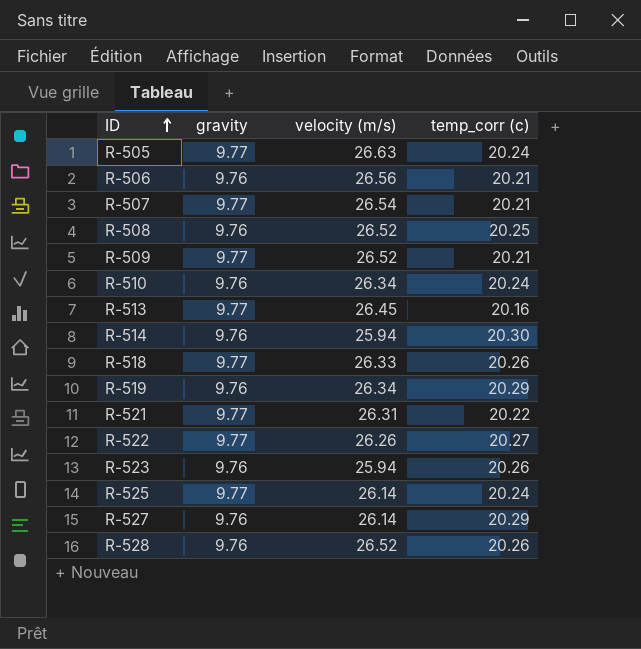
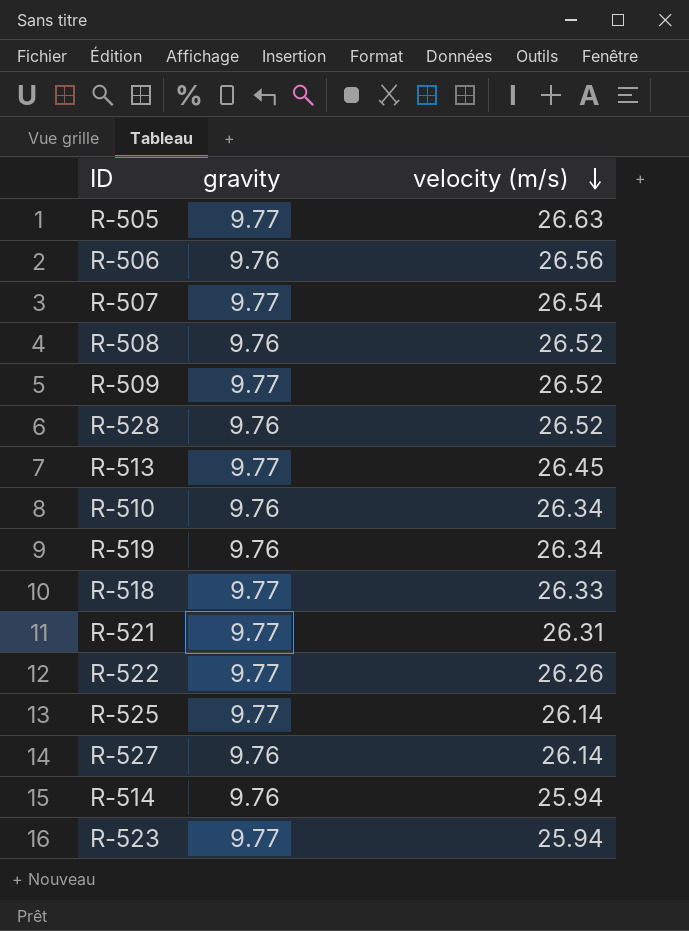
row order: ID ascending -> velocity (m/s) descending
column temp_corr (c) | position: 4 -> none
R-523 | gravity: 9.76 -> 9.77

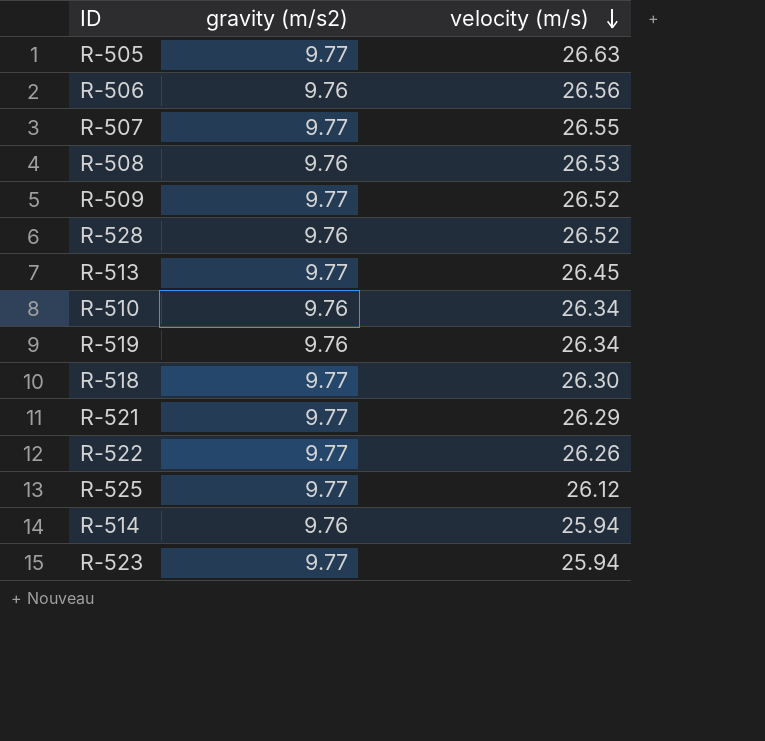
column name: gravity -> gravity (m/s2)
row R-527: 9.76 | 26.14 -> none
R-507 | velocity (m/s): 26.54 -> 26.55
R-508 | velocity (m/s): 26.52 -> 26.53
R-518 | velocity (m/s): 26.33 -> 26.30
R-521 | velocity (m/s): 26.31 -> 26.29
R-525 | velocity (m/s): 26.14 -> 26.12

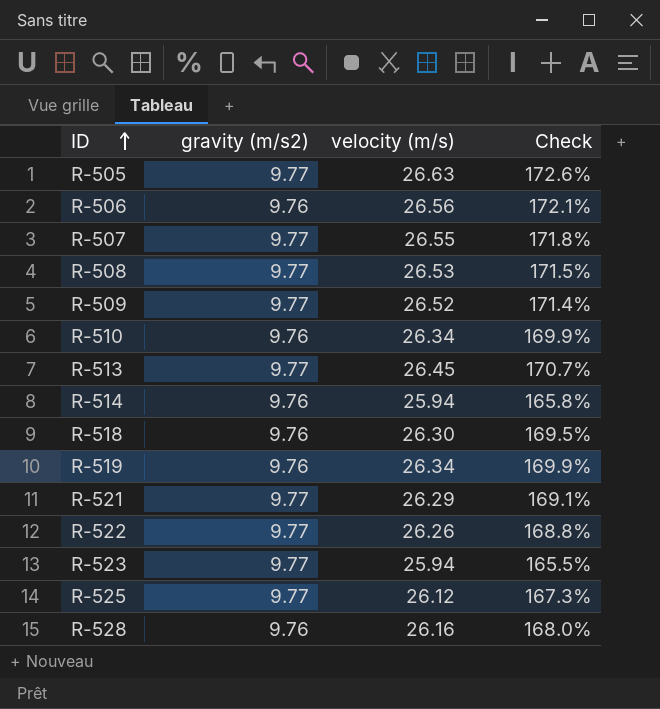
row order: velocity (m/s) descending -> ID ascending
column Check | formula: none -> ([velocity (m/s)] - [gravity (m/s2)]) / [gravity (m/s2)]
R-508 | gravity (m/s2): 9.76 -> 9.77
R-518 | gravity (m/s2): 9.77 -> 9.76
R-528 | velocity (m/s): 26.52 -> 26.16

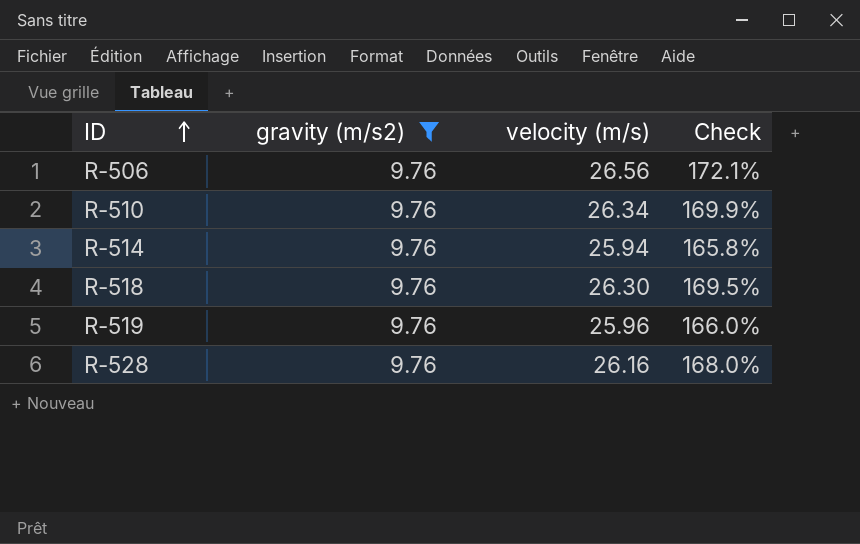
filter: none -> gravity (m/s2) = 9.76
R-519 | velocity (m/s): 26.34 -> 25.96
R-519 | Check: 169.9% -> 166.0%

